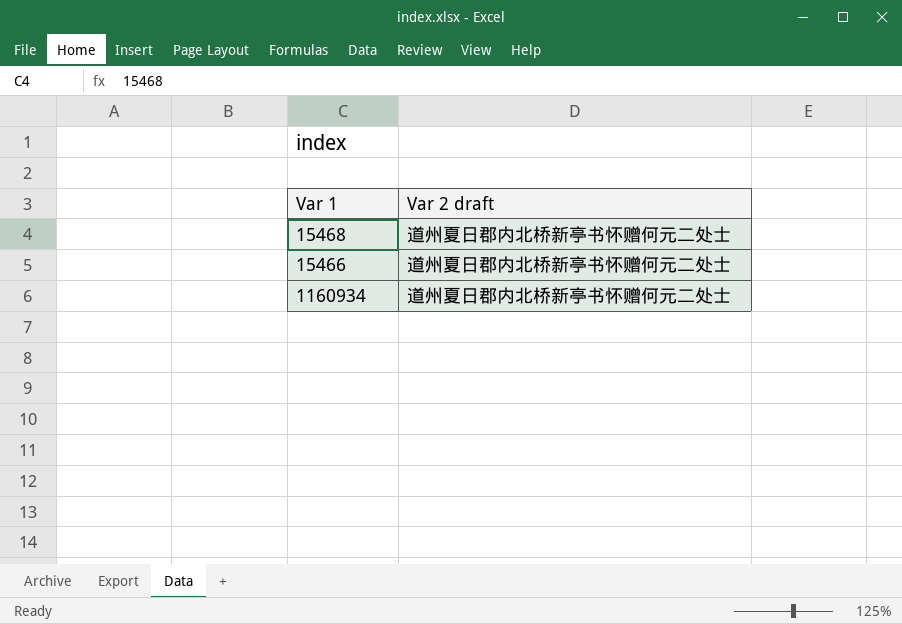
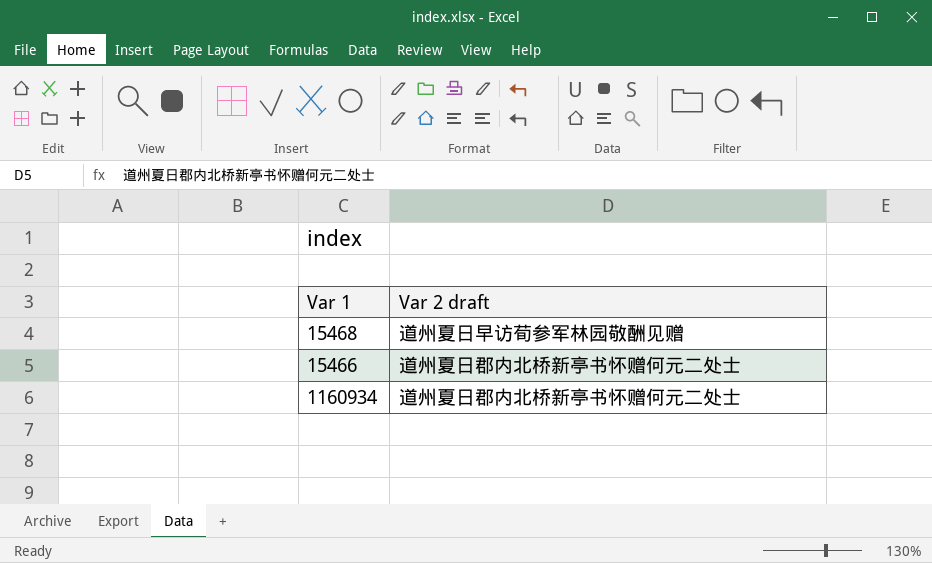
15468 | Var 2 draft: 道州夏日郡内北桥新亭书怀赠何元二处士 -> 道州夏日早访荀参军林园敬酬见赠

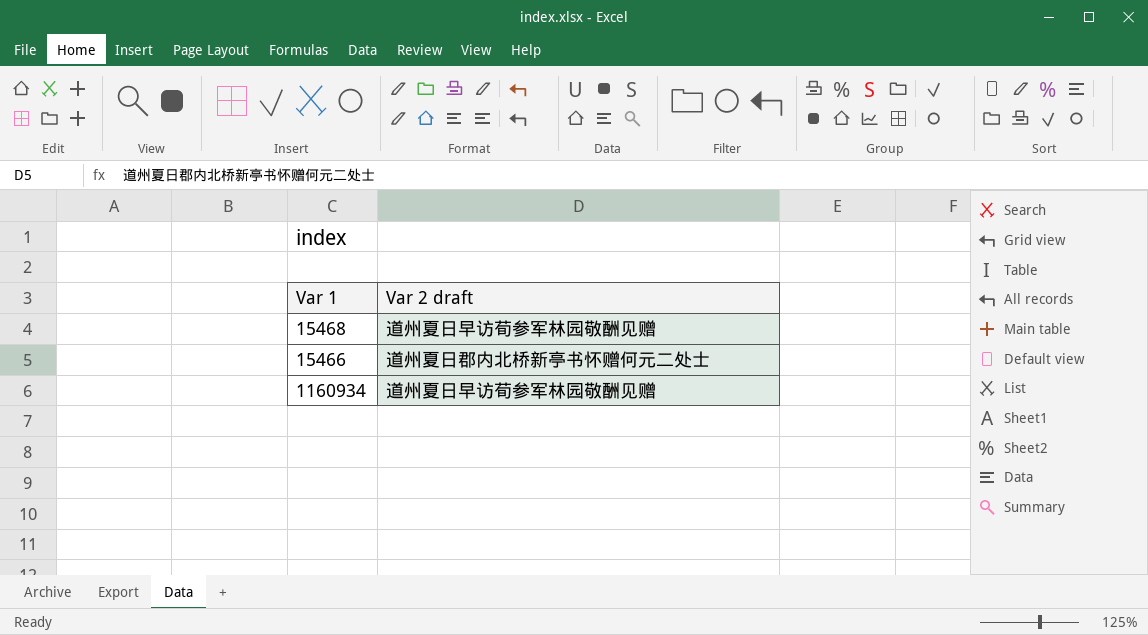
1160934 | Var 2 draft: 道州夏日郡内北桥新亭书怀赠何元二处士 -> 道州夏日早访荀参军林园敬酬见赠

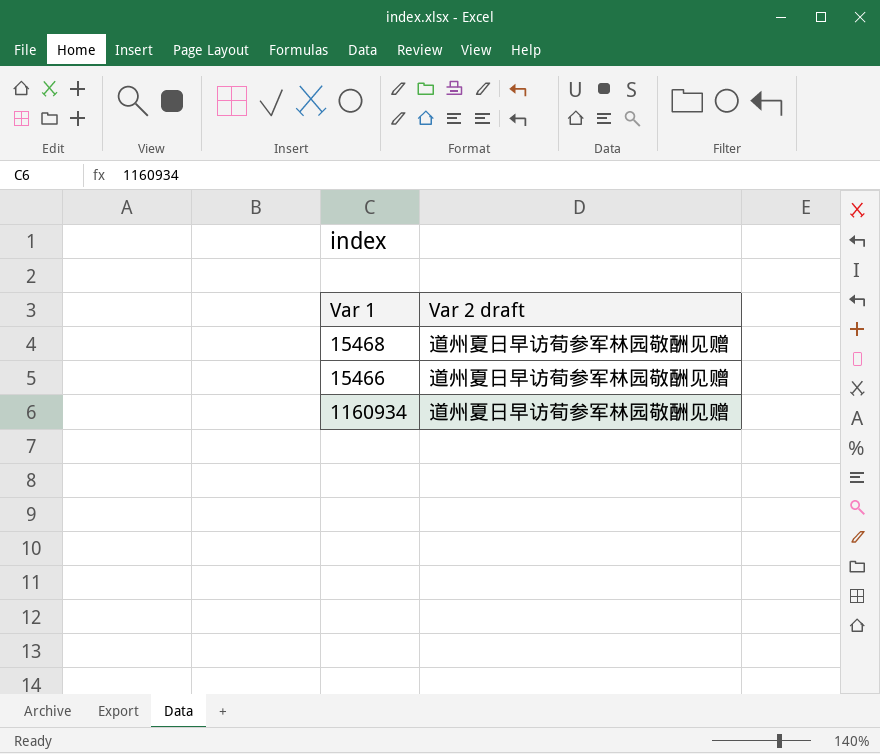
15466 | Var 2 draft: 道州夏日郡内北桥新亭书怀赠何元二处士 -> 道州夏日早访荀参军林园敬酬见赠

